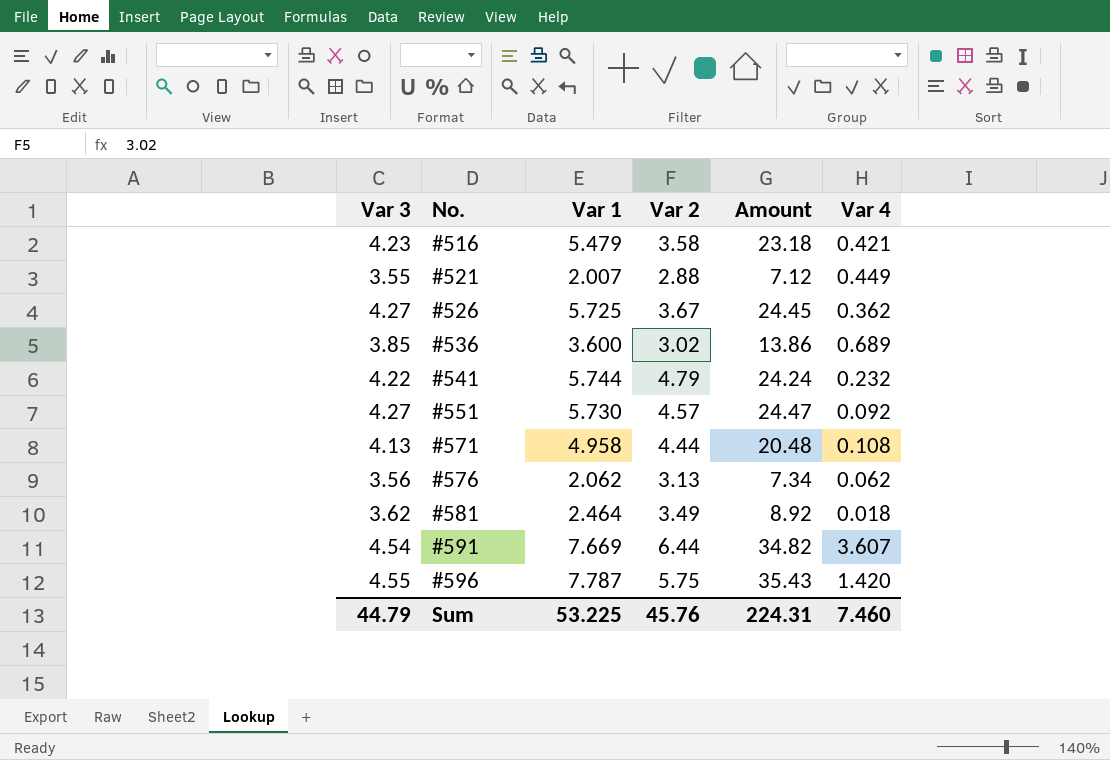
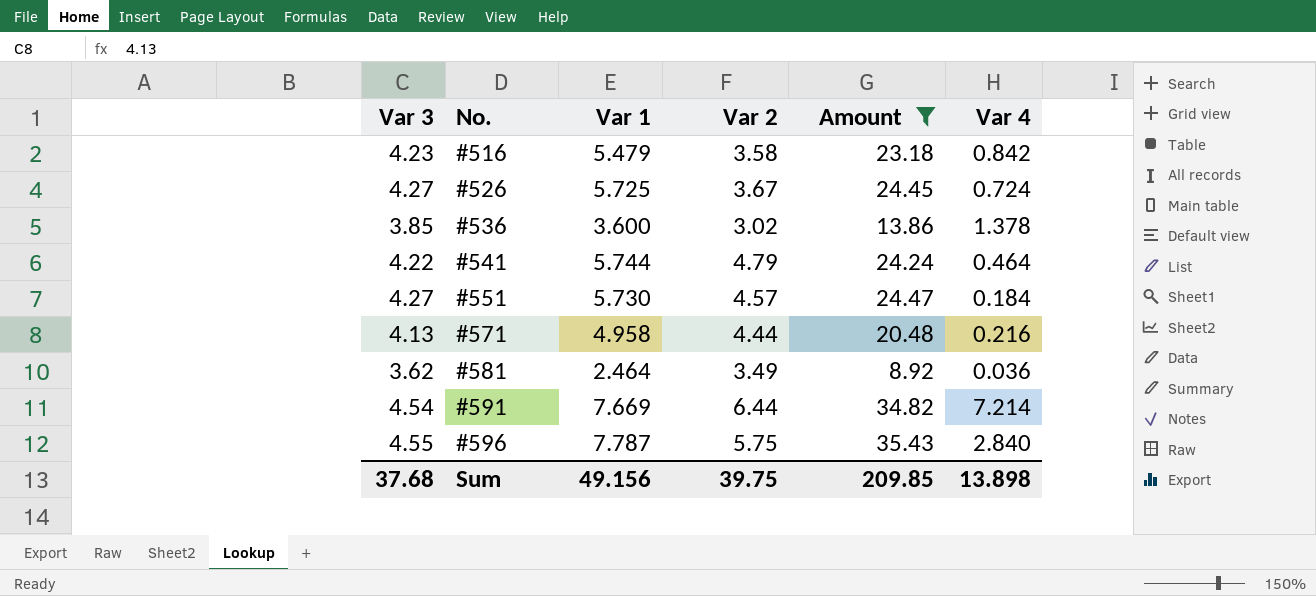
filter: none -> Amount >= 8.92
#516 | Var 4: 0.421 -> 0.842
#526 | Var 4: 0.362 -> 0.724
#536 | Var 4: 0.689 -> 1.378
#541 | Var 4: 0.232 -> 0.464
#551 | Var 4: 0.092 -> 0.184
#571 | Var 4: 0.108 -> 0.216
#581 | Var 4: 0.018 -> 0.036
#591 | Var 4: 3.607 -> 7.214
#596 | Var 4: 1.420 -> 2.840
Sum | Var 3: 44.79 -> 37.68
Sum | Var 1: 53.225 -> 49.156
Sum | Var 2: 45.76 -> 39.75
Sum | Amount: 224.31 -> 209.85
Sum | Var 4: 7.460 -> 13.898

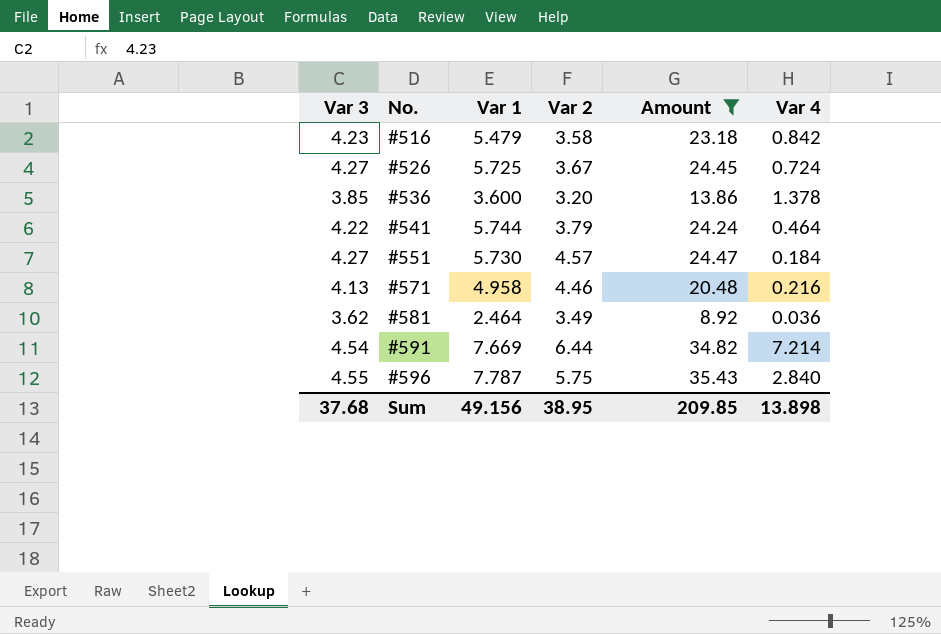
#536 | Var 2: 3.02 -> 3.20
#541 | Var 2: 4.79 -> 3.79
#571 | Var 2: 4.44 -> 4.46
Sum | Var 2: 39.75 -> 38.95

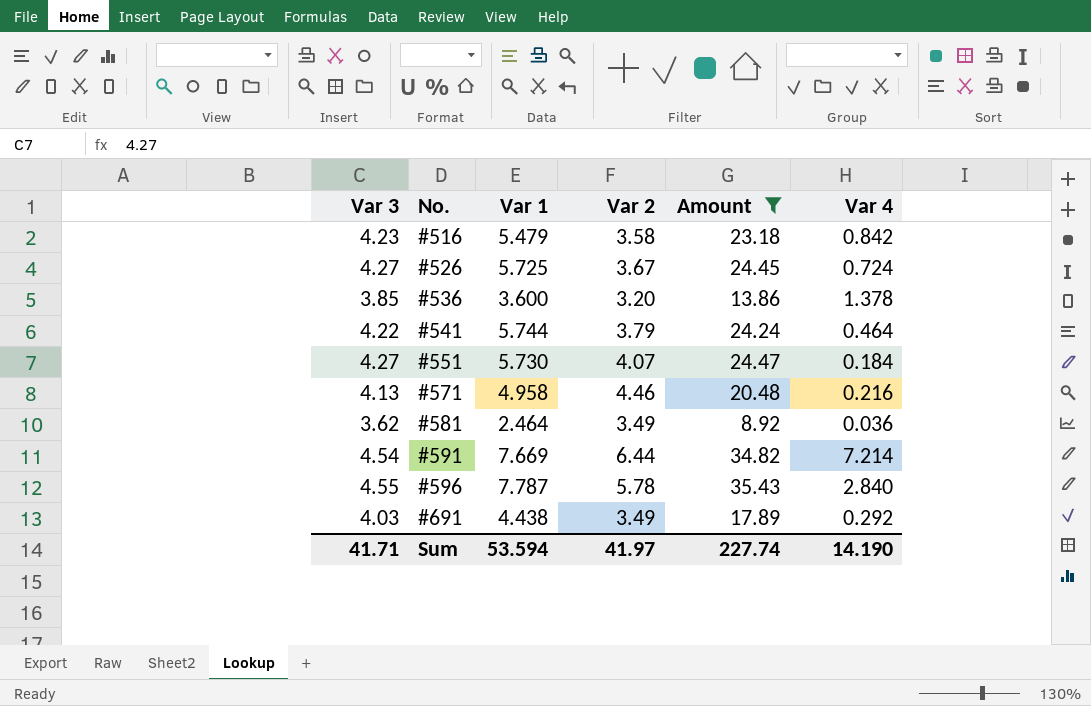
#551 | Var 2: 4.57 -> 4.07
#596 | Var 2: 5.75 -> 5.78
row #691: none -> 4.03 | 4.438 | 3.49 | 17.89 | 0.292
Sum | Var 3: 37.68 -> 41.71
Sum | Var 1: 49.156 -> 53.594
Sum | Var 2: 38.95 -> 41.97
Sum | Amount: 209.85 -> 227.74
Sum | Var 4: 13.898 -> 14.190

